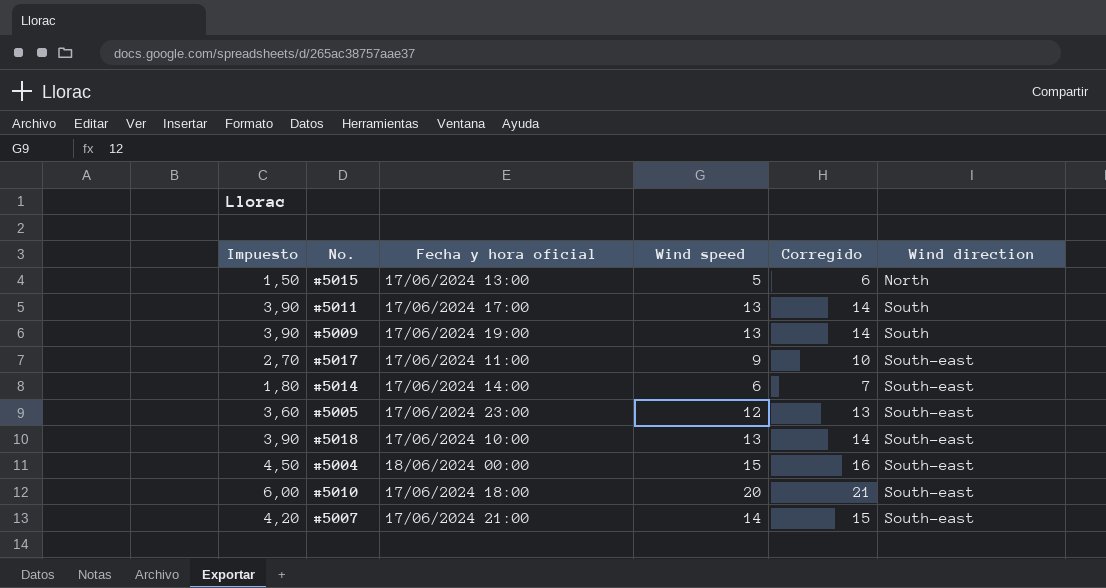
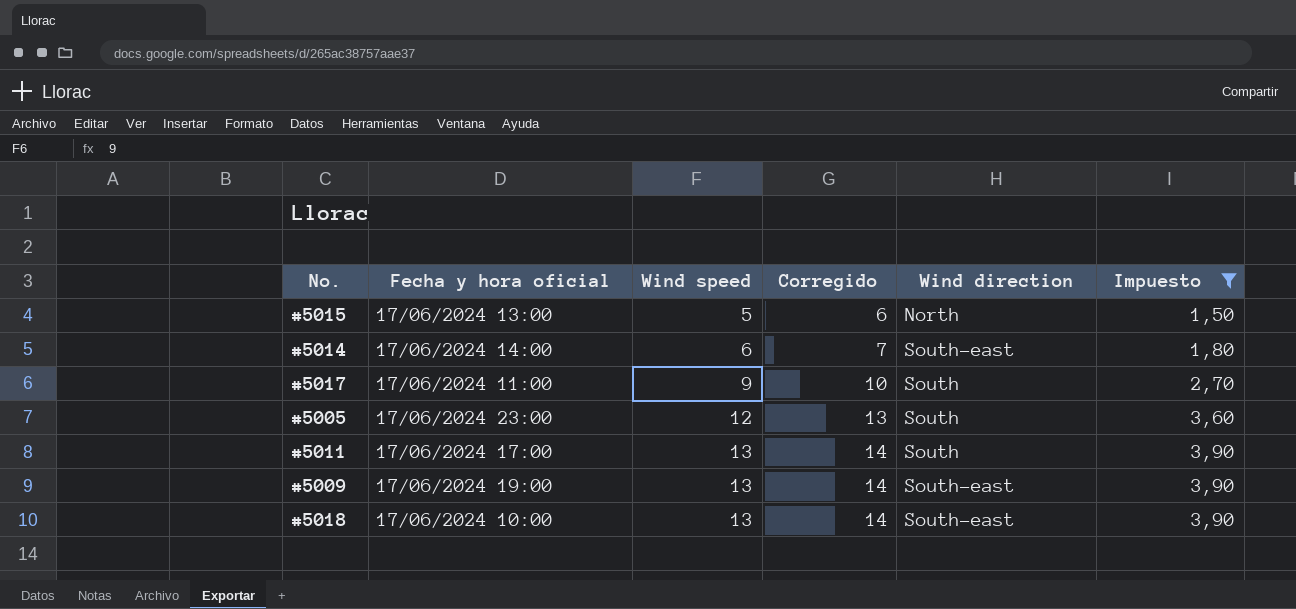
filter: none -> Impuesto <= 3,90
row order: Wind direction ascending -> Wind speed ascending
column Impuesto | position: 1 -> 6
#5017 | Wind direction: South-east -> South
#5005 | Wind direction: South-east -> South
#5009 | Wind direction: South -> South-east

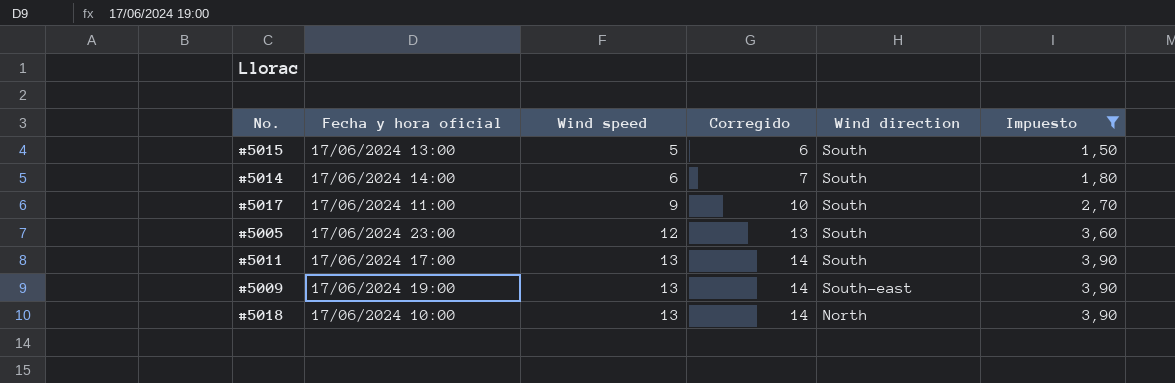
#5015 | Wind direction: North -> South
#5014 | Wind direction: South-east -> South
#5018 | Wind direction: South-east -> North

